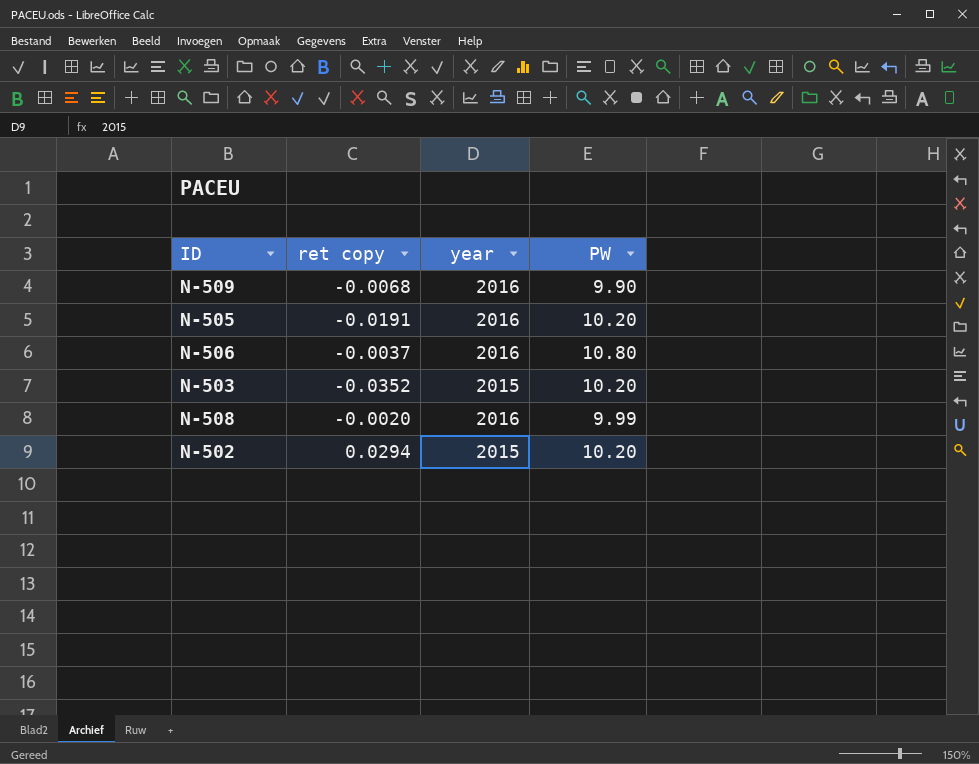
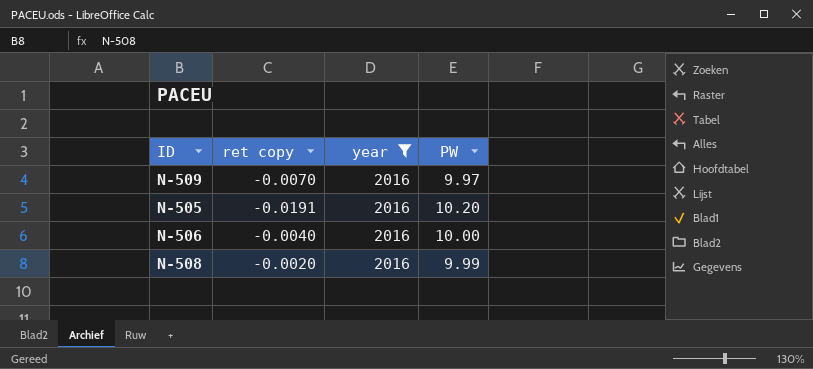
filter: none -> year = 2016
N-509 | ret copy: -0.0068 -> -0.0070
N-509 | PW: 9.90 -> 9.97
N-506 | ret copy: -0.0037 -> -0.0040
N-506 | PW: 10.80 -> 10.00

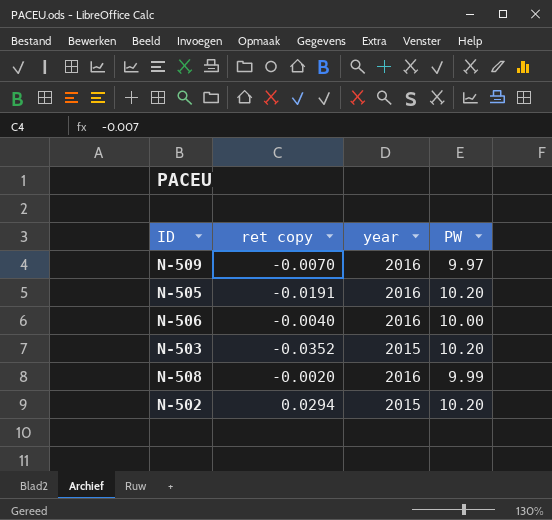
filter: year = 2016 -> none

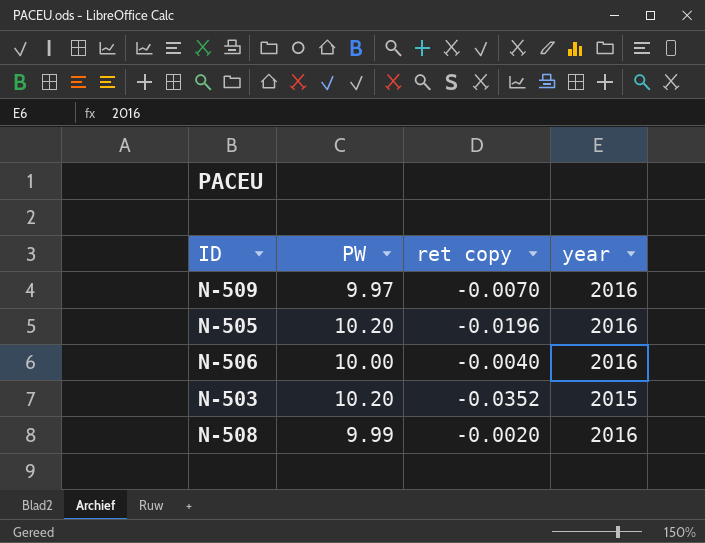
column PW | position: 4 -> 2
row N-502: 0.0294 | 2015 | 10.20 -> none
N-505 | ret copy: -0.0191 -> -0.0196

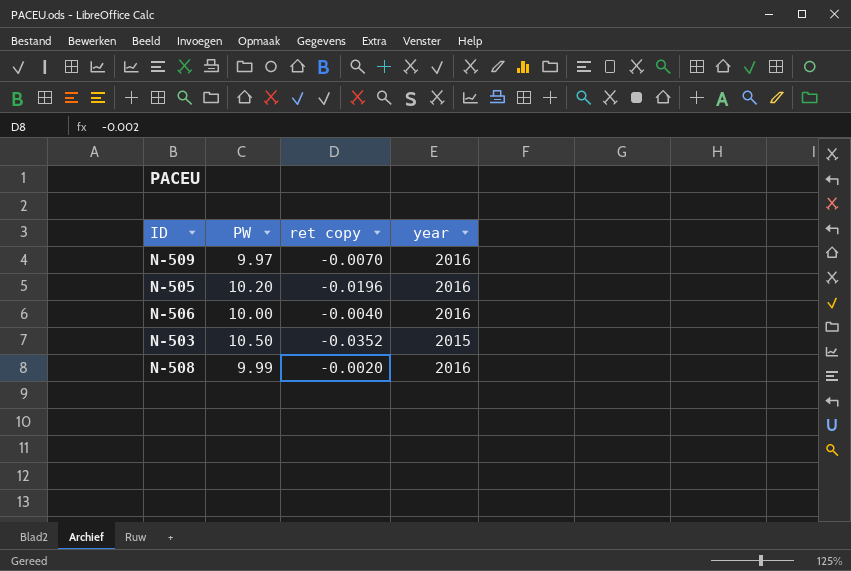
N-503 | PW: 10.20 -> 10.50

